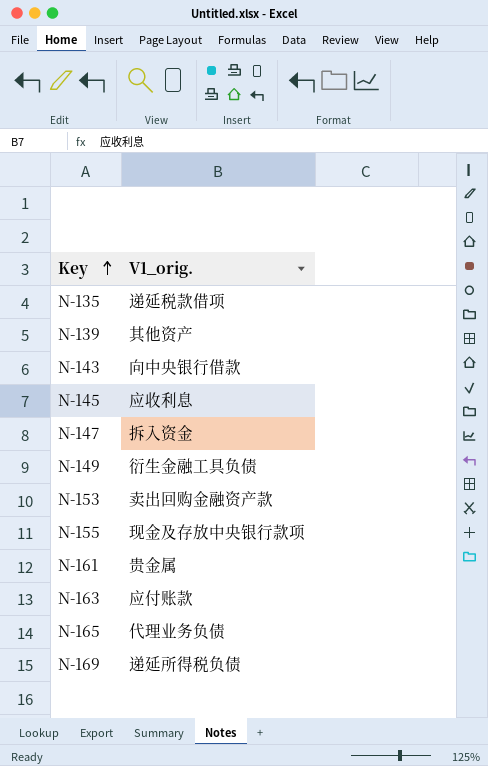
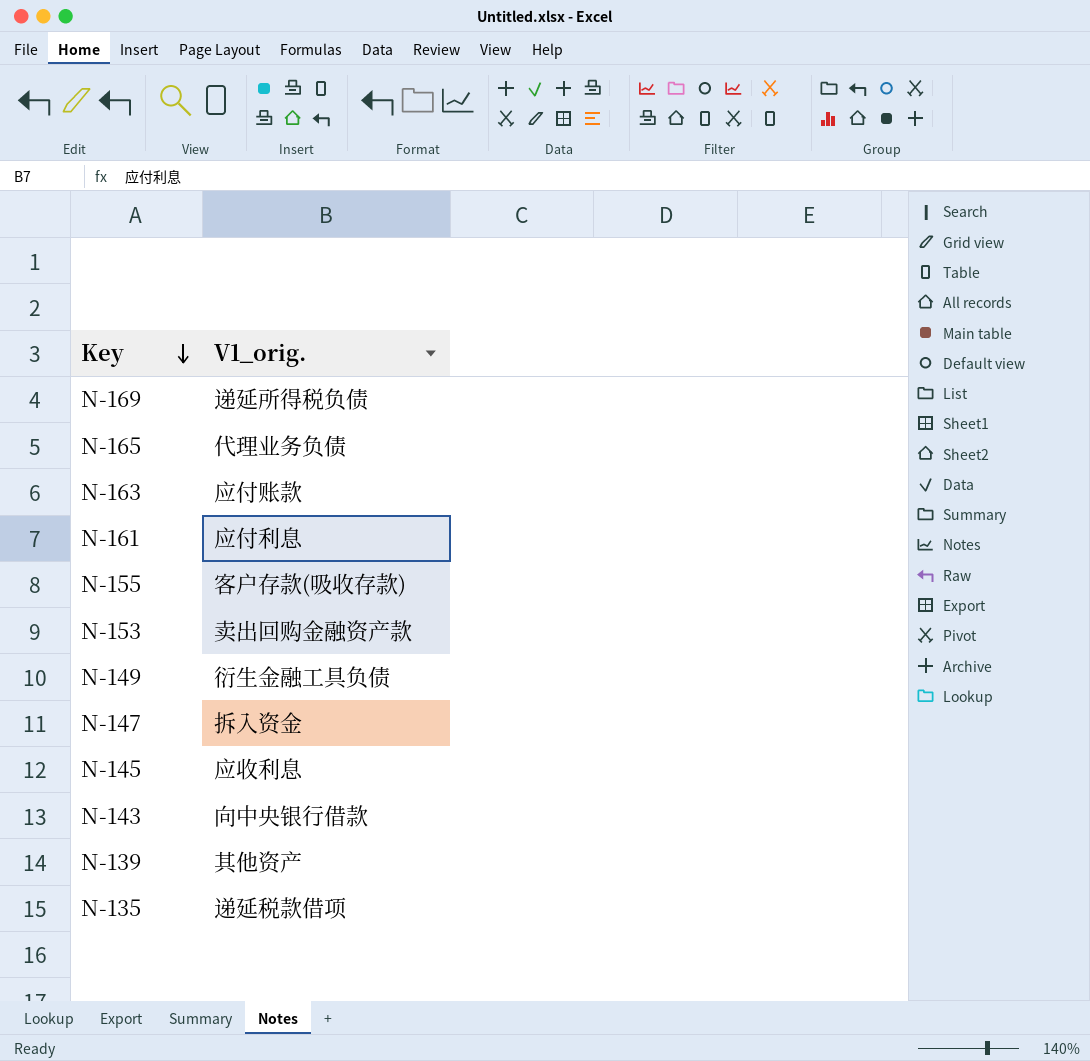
row order: Key ascending -> Key descending
N-161 | V1_orig.: 贵金属 -> 应付利息
N-155 | V1_orig.: 现金及存放中央银行款项 -> 客户存款(吸收存款)

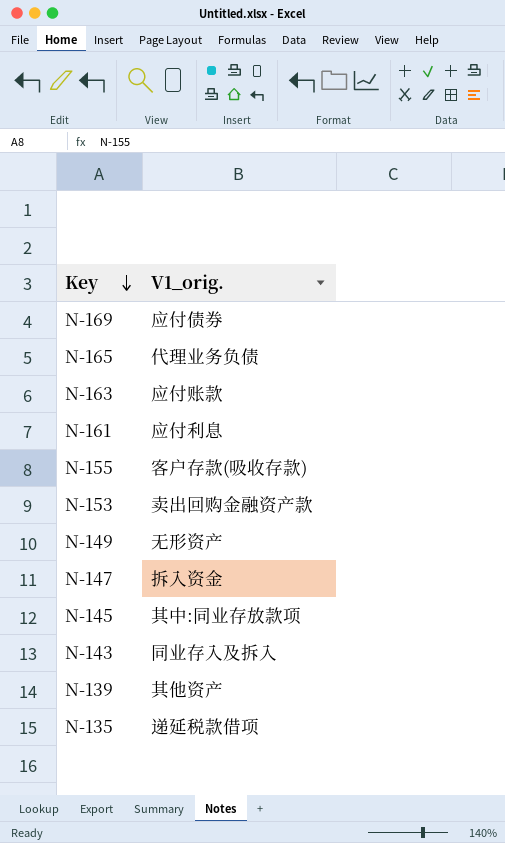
N-169 | V1_orig.: 递延所得税负债 -> 应付债券
N-149 | V1_orig.: 衍生金融工具负债 -> 无形资产
N-145 | V1_orig.: 应收利息 -> 其中:同业存放款项
N-143 | V1_orig.: 向中央银行借款 -> 同业存入及拆入

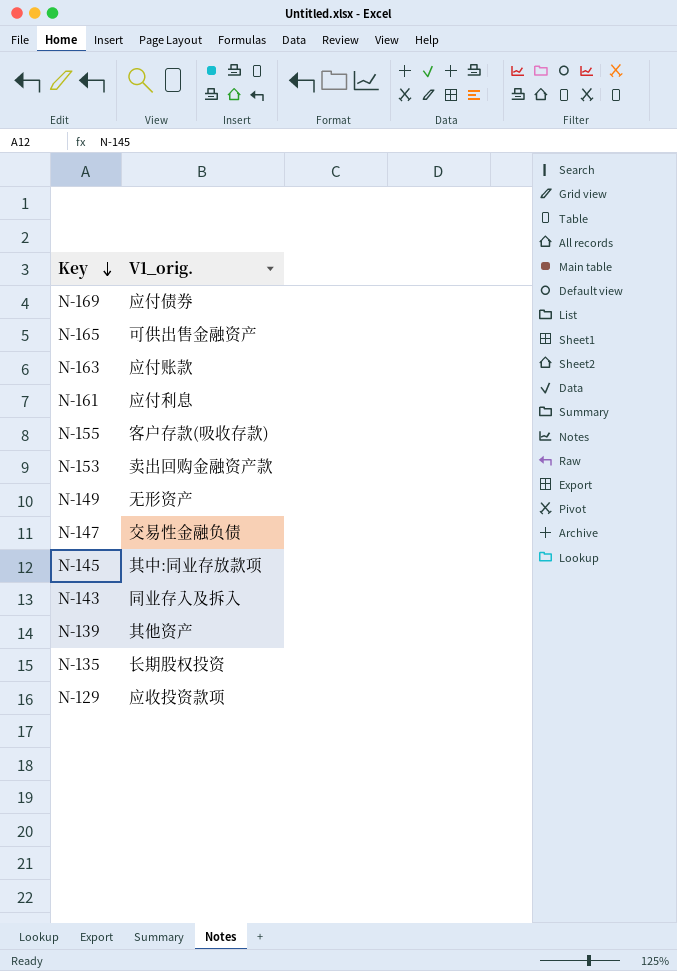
N-165 | V1_orig.: 代理业务负债 -> 可供出售金融资产
N-147 | V1_orig.: 拆入资金 -> 交易性金融负债
N-135 | V1_orig.: 递延税款借项 -> 长期股权投资
row N-129: none -> 应收投资款项

